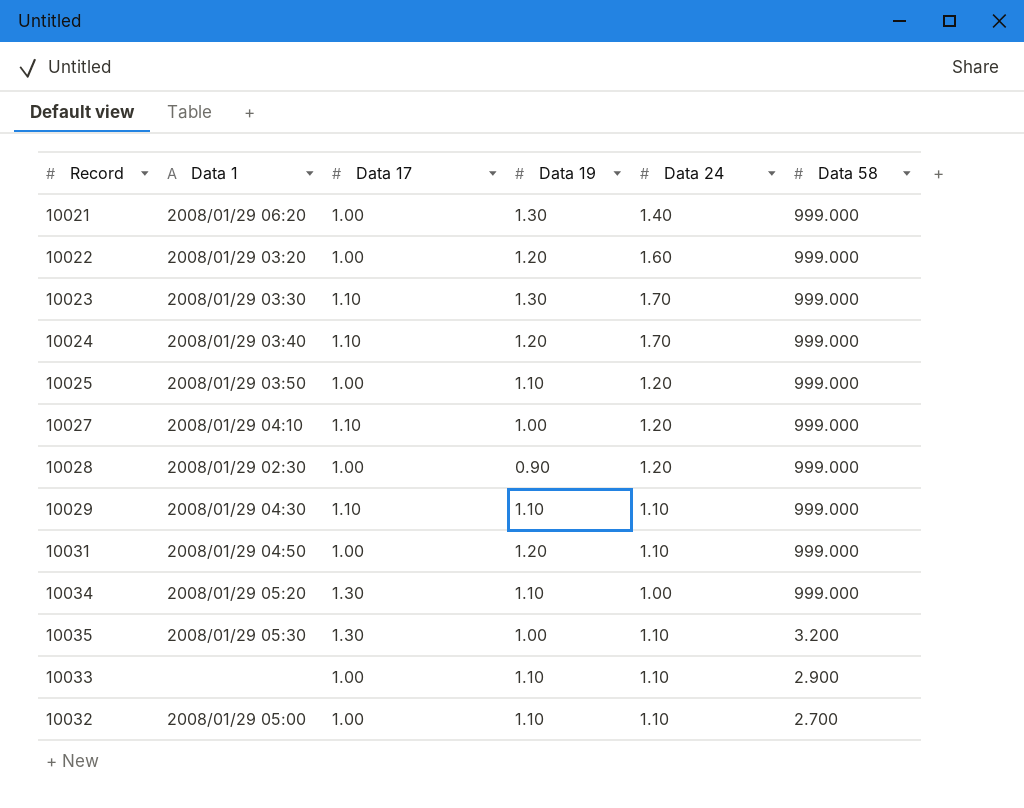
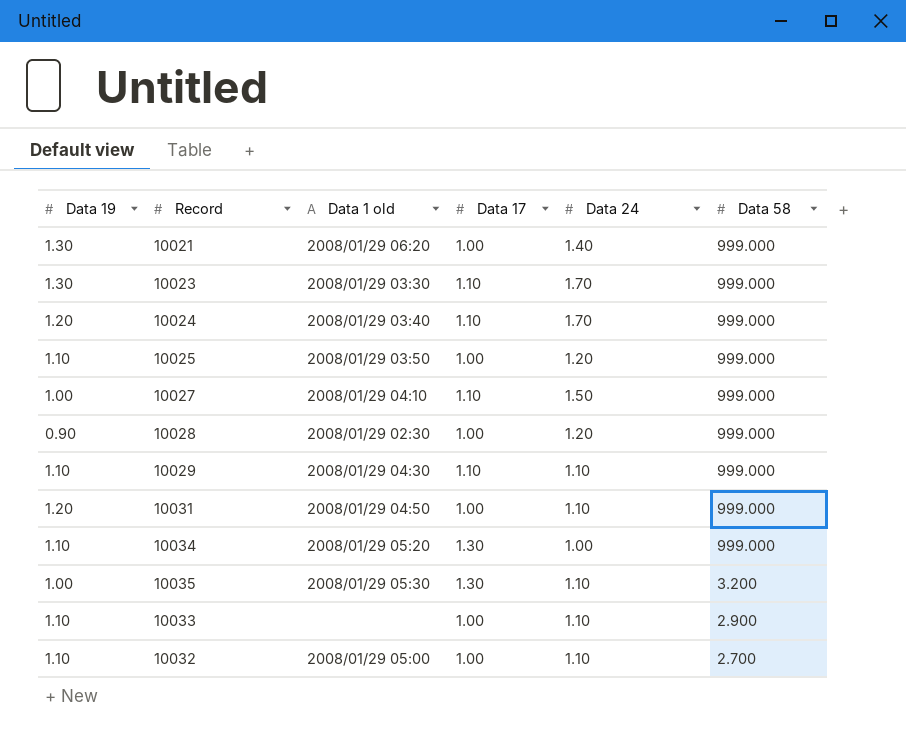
column Data 19 | position: 4 -> 1
column name: Data 1 -> Data 1 old
row 10022: 2008/01/29 03:20 | 1.00 | 1.20 | 1.60 | 999.000 -> none
10027 | Data 24: 1.20 -> 1.50

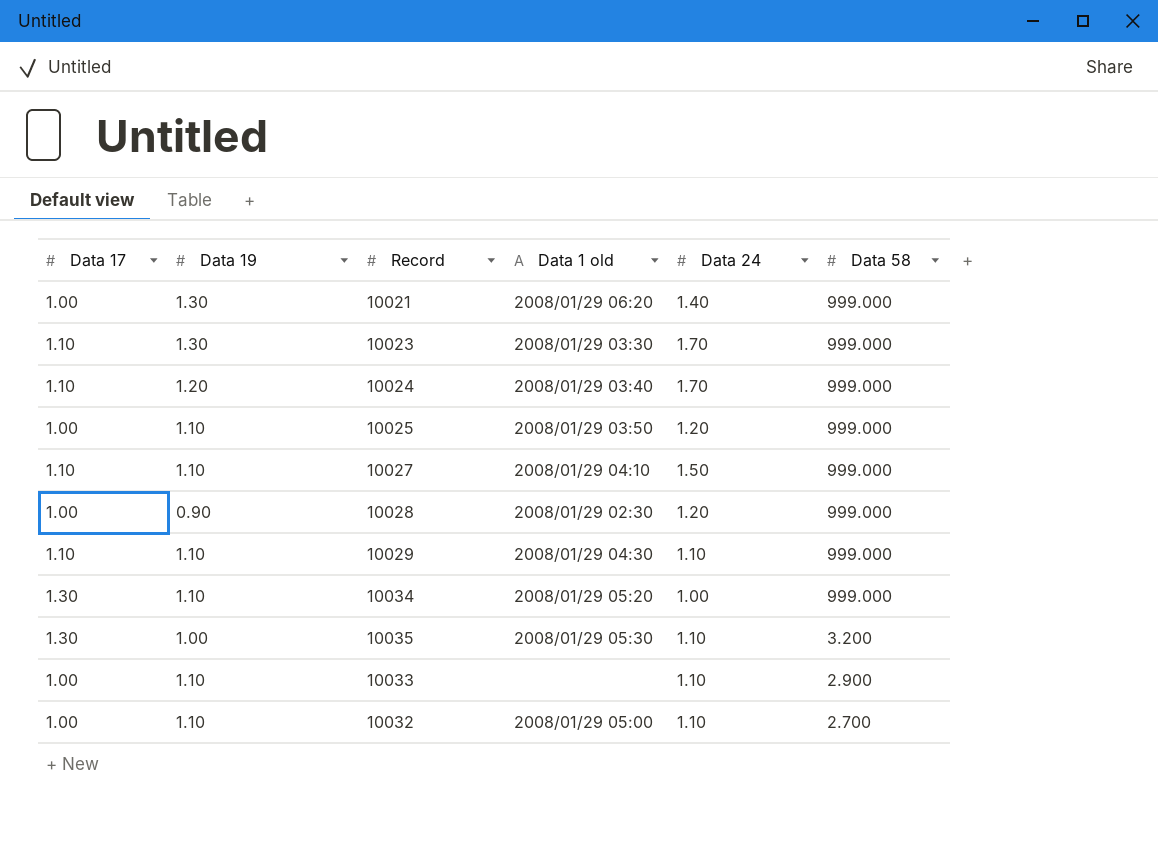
column Data 17 | position: 4 -> 1
row 10031: 1.20 | 2008/01/29 04:50 | 1.00 | 1.10 | 999.000 -> none
10027 | Data 19: 1.00 -> 1.10

